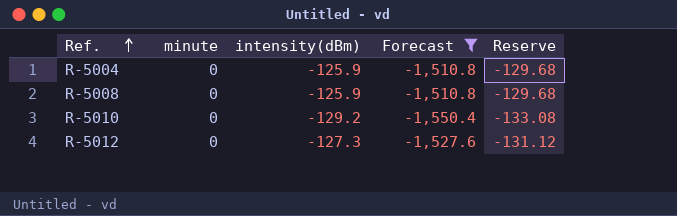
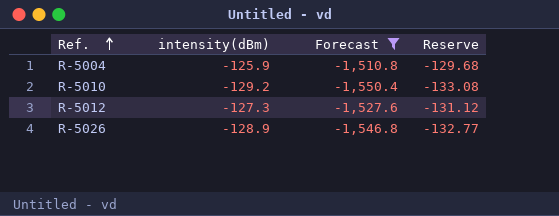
column minute | position: 2 -> none
row R-5008: 0 | -125.9 | -1,510.8 | -129.68 -> none
row R-5026: none -> -128.9 | -1,546.8 | -132.77

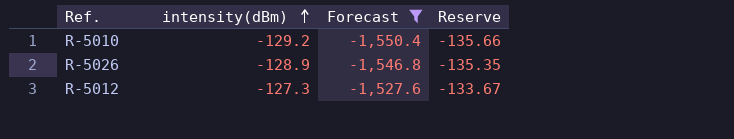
row order: Ref. ascending -> intensity(dBm) ascending
column Reserve | formula: [intensity(dBm)] * 1.03 -> [intensity(dBm)] * 1.05
row R-5004: -125.9 | -1,510.8 | -129.68 -> none

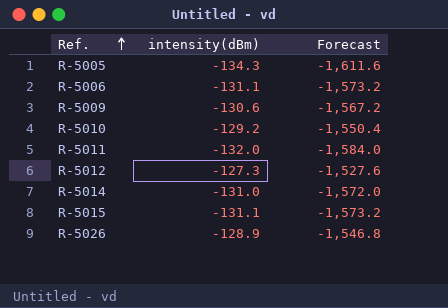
filter: Forecast >= -1,550.4 -> none
row order: intensity(dBm) ascending -> Ref. ascending
column Reserve | formula: [intensity(dBm)] * 1.05 -> none

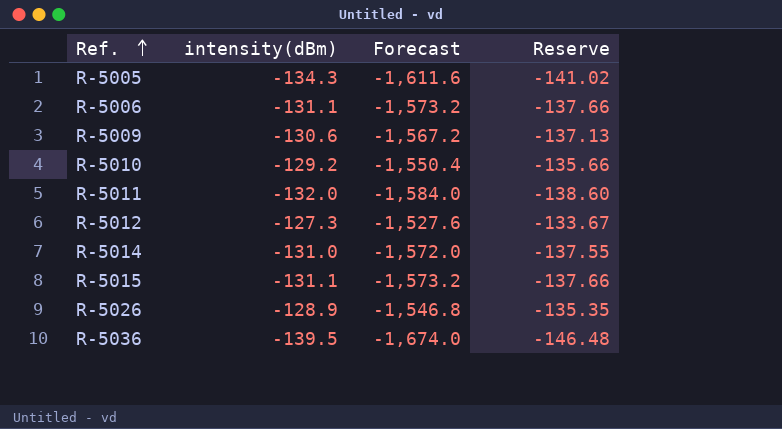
column Reserve | formula: none -> [intensity(dBm)] * 1.05
row R-5036: none -> -139.5 | -1,674.0 | -146.48

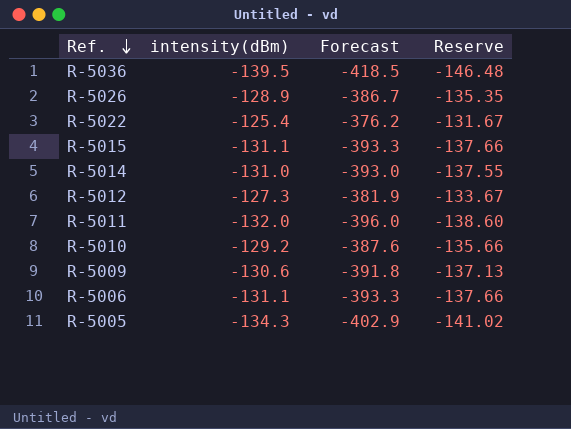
row order: Ref. ascending -> Ref. descending
column Forecast | formula: [intensity(dBm)] * 12 -> [intensity(dBm)] * 3
row R-5022: none -> -125.4 | -376.2 | -131.67

